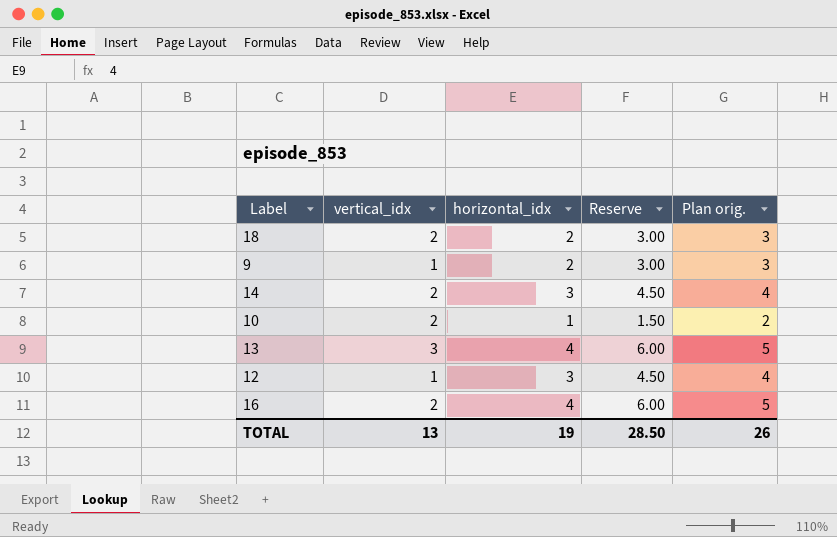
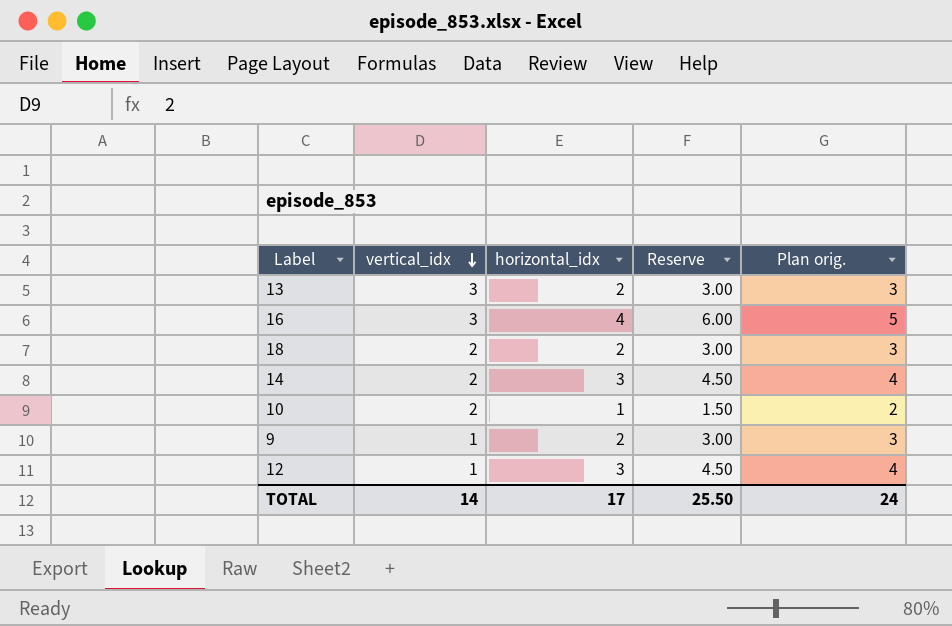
row order: none -> vertical_idx descending
13 | horizontal_idx: 4 -> 2
13 | Reserve: 6.00 -> 3.00
13 | Plan orig.: 5 -> 3
16 | vertical_idx: 2 -> 3
TOTAL | vertical_idx: 13 -> 14
TOTAL | horizontal_idx: 19 -> 17
TOTAL | Reserve: 28.50 -> 25.50
TOTAL | Plan orig.: 26 -> 24

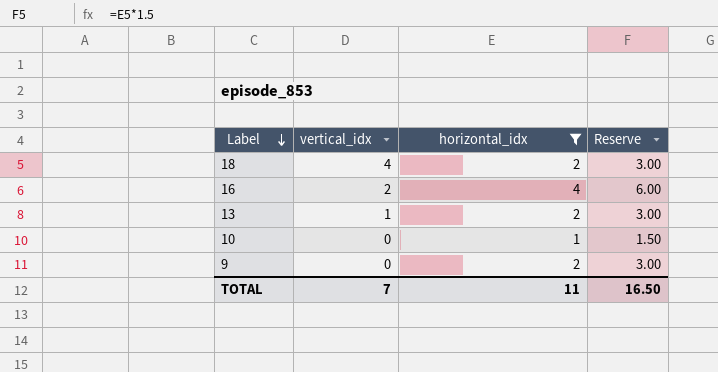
filter: none -> horizontal_idx != 3
row order: vertical_idx descending -> Label descending
column Plan orig. | formula: [horizontal_idx] + 1 -> none
18 | vertical_idx: 2 -> 4
16 | vertical_idx: 3 -> 2
13 | vertical_idx: 3 -> 1
10 | vertical_idx: 2 -> 0
9 | vertical_idx: 1 -> 0
TOTAL | vertical_idx: 14 -> 7
TOTAL | horizontal_idx: 17 -> 11
TOTAL | Reserve: 25.50 -> 16.50

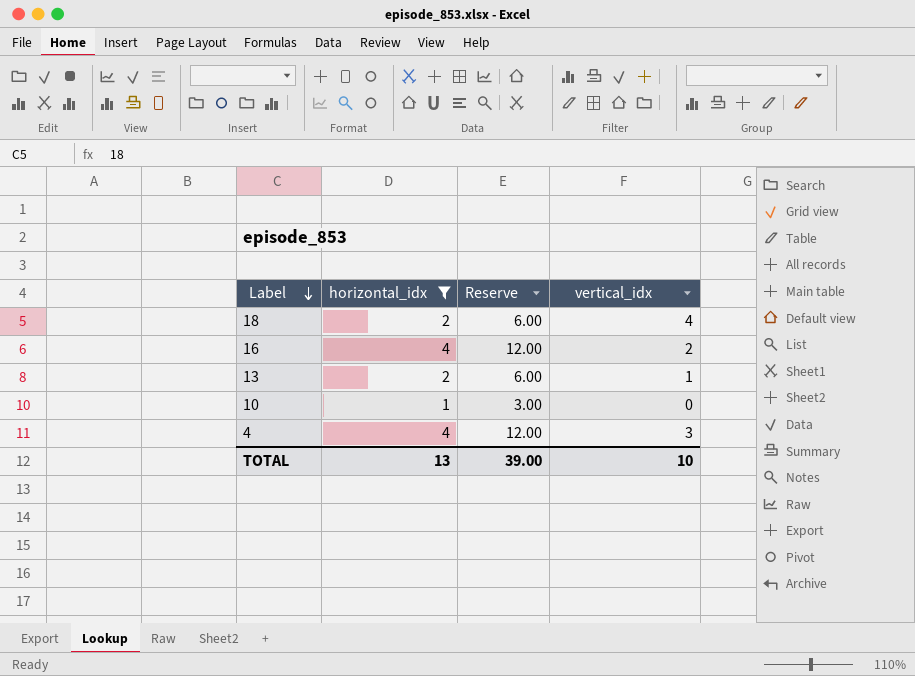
column Reserve | formula: [horizontal_idx] * 1.5 -> [horizontal_idx] * 3
column vertical_idx | position: 2 -> 4
row 9: 0 | 2 | 3.00 -> none
row 4: none -> 4 | 12.00 | 3
TOTAL | horizontal_idx: 11 -> 13
TOTAL | Reserve: 16.50 -> 39.00
TOTAL | vertical_idx: 7 -> 10

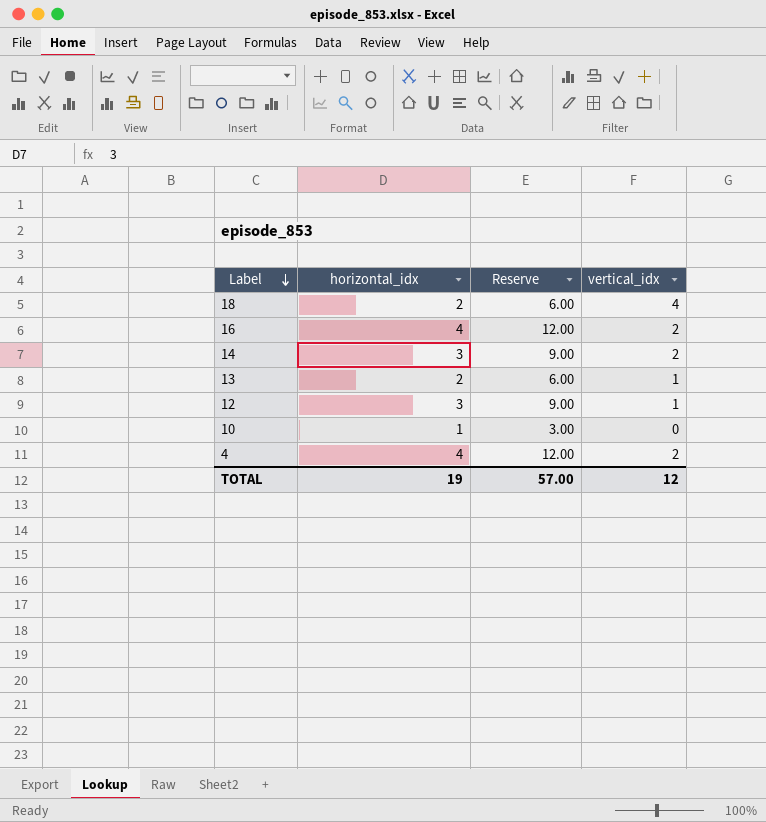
filter: horizontal_idx != 3 -> none
4 | vertical_idx: 3 -> 2
TOTAL | horizontal_idx: 13 -> 19
TOTAL | Reserve: 39.00 -> 57.00
TOTAL | vertical_idx: 10 -> 12

